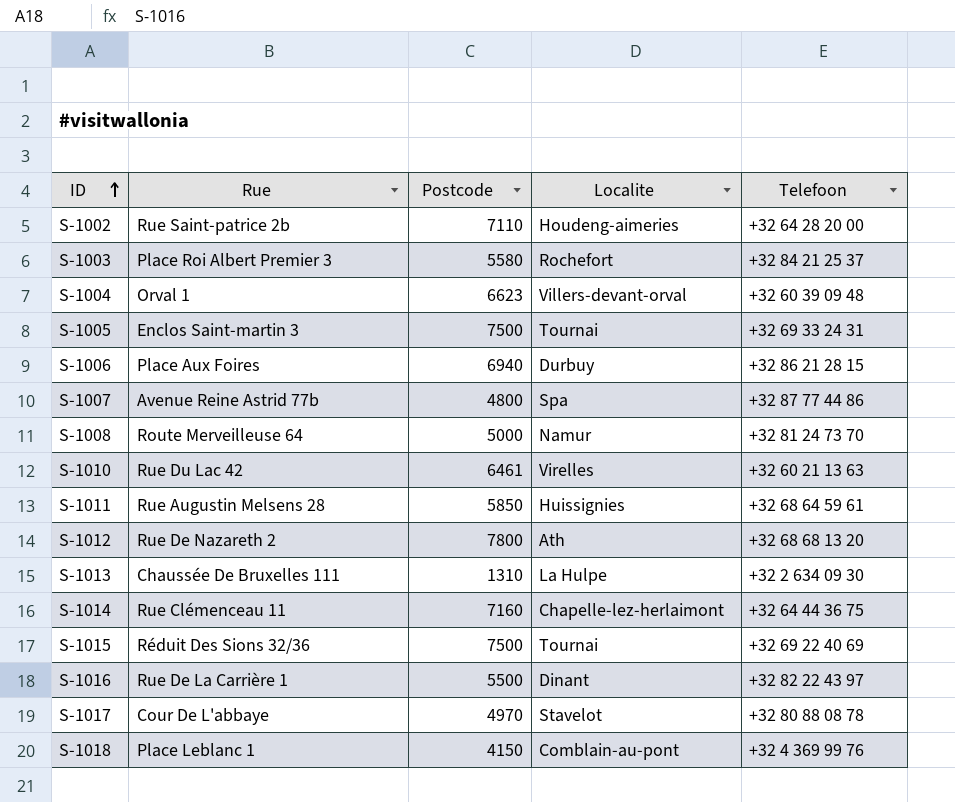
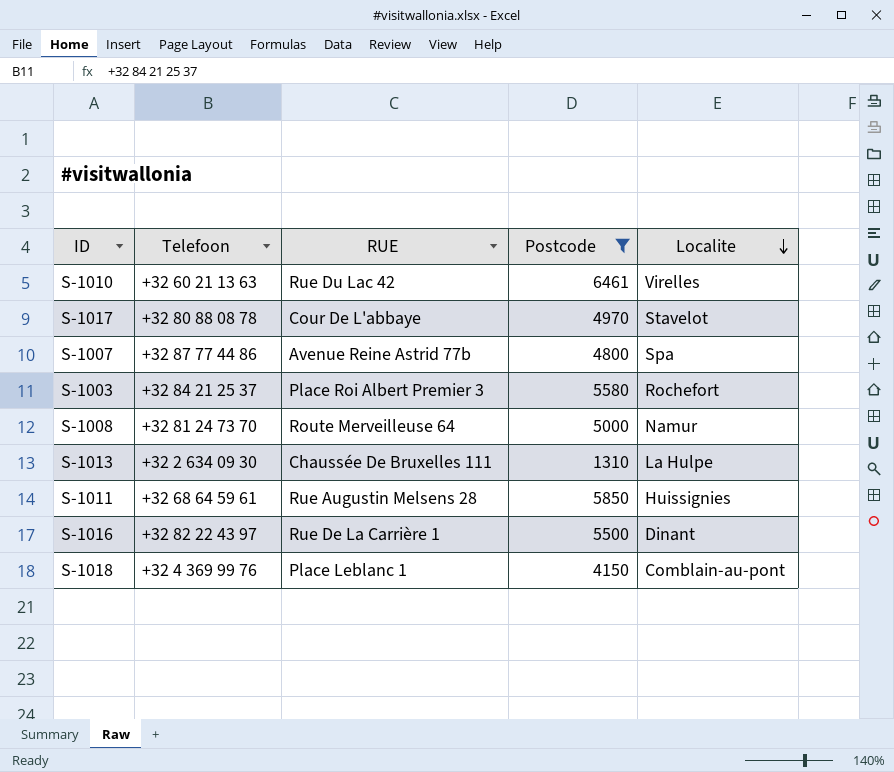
filter: none -> Postcode <= 6461
row order: ID ascending -> Localite descending
column Telefoon | position: 5 -> 2
column name: Rue -> RUE

